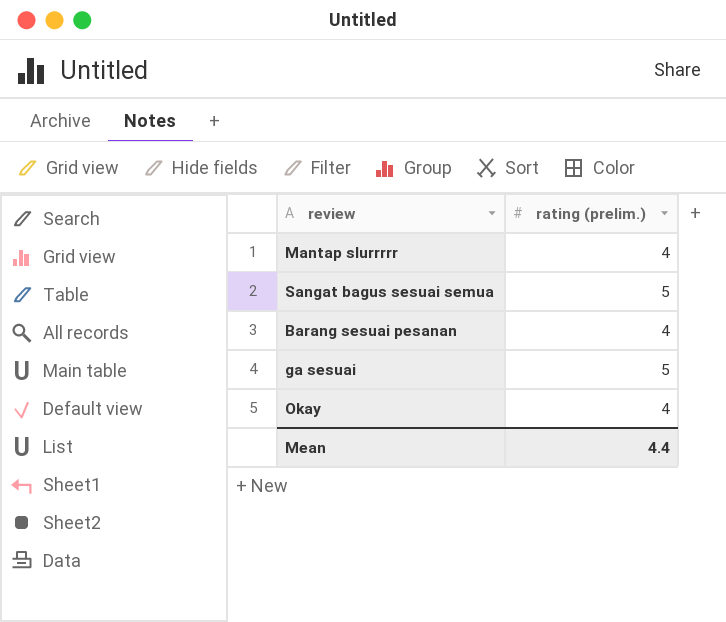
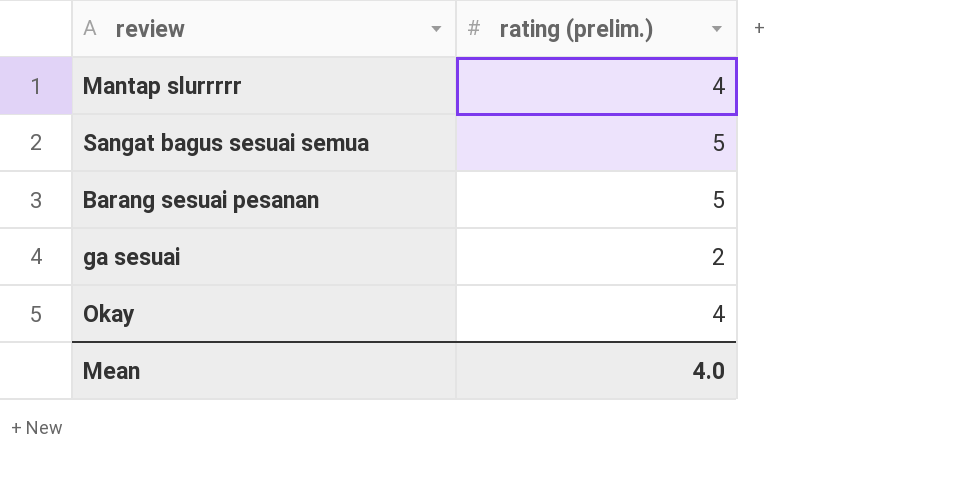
Barang sesuai pesanan | rating (prelim.): 4 -> 5
ga sesuai | rating (prelim.): 5 -> 2
Mean | rating (prelim.): 4.4 -> 4.0

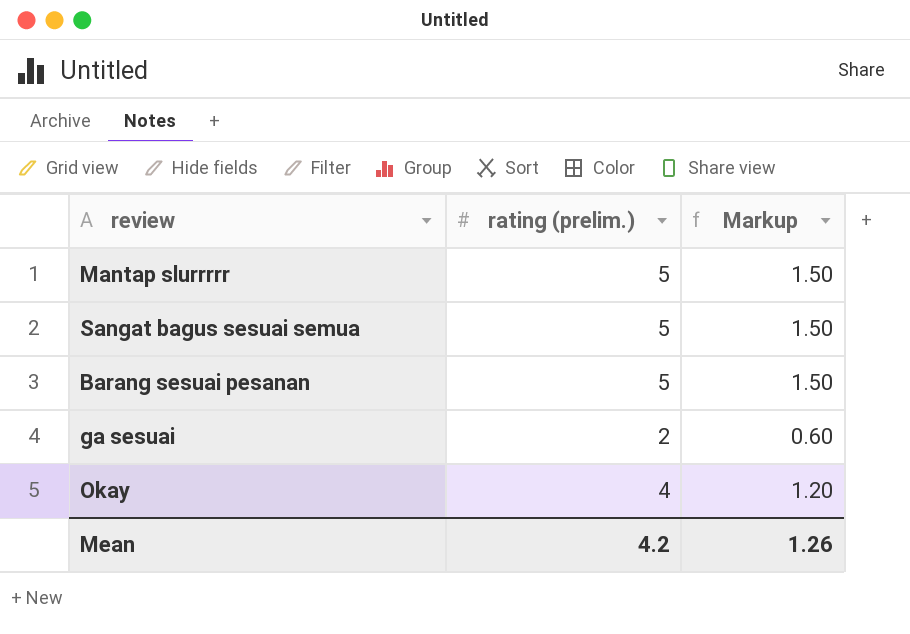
column Markup | formula: none -> [rating (prelim.)] * 0.3
Mantap slurrrrr | rating (prelim.): 4 -> 5
Mean | rating (prelim.): 4.0 -> 4.2

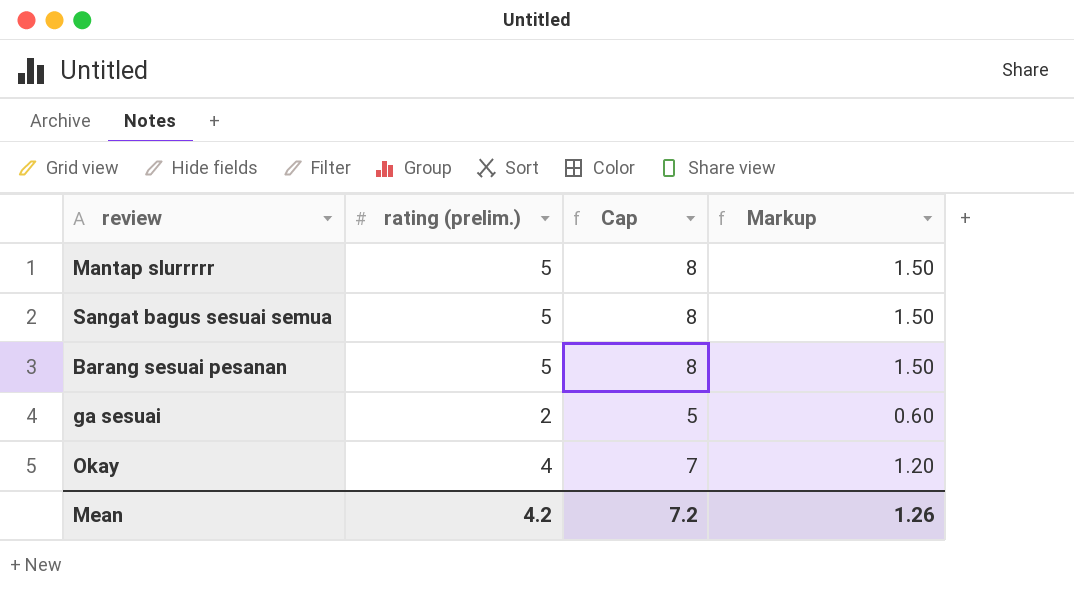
column Cap | formula: none -> [rating (prelim.)] + 3

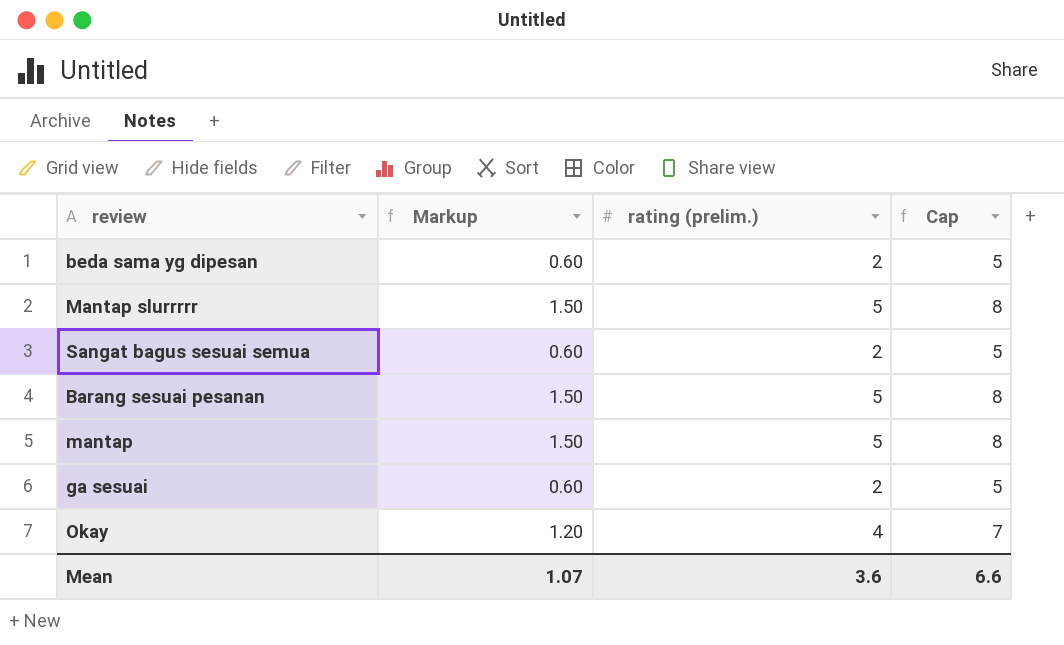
column Markup | position: 4 -> 2
row beda sama yg dipesan: none -> 0.60 | 2 | 5
Sangat bagus sesuai semua | Markup: 1.50 -> 0.60
Sangat bagus sesuai semua | rating (prelim.): 5 -> 2
Sangat bagus sesuai semua | Cap: 8 -> 5
row mantap: none -> 1.50 | 5 | 8
Mean | Markup: 1.26 -> 1.07
Mean | rating (prelim.): 4.2 -> 3.6
Mean | Cap: 7.2 -> 6.6

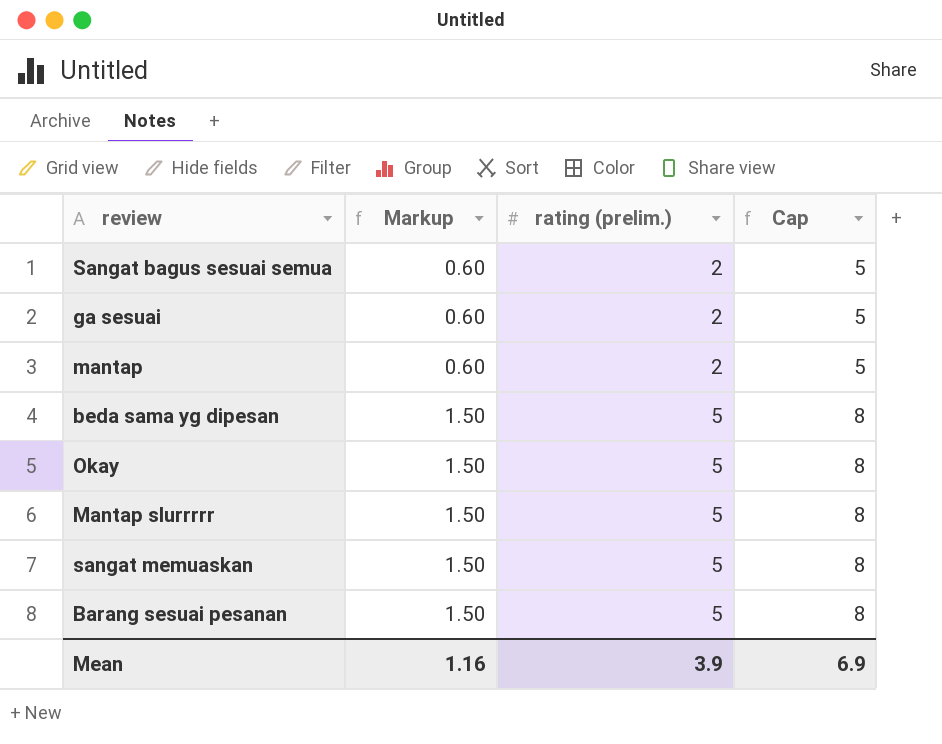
row order: none -> Markup ascending
mantap | Markup: 1.50 -> 0.60
mantap | rating (prelim.): 5 -> 2
mantap | Cap: 8 -> 5
beda sama yg dipesan | Markup: 0.60 -> 1.50
beda sama yg dipesan | rating (prelim.): 2 -> 5
beda sama yg dipesan | Cap: 5 -> 8
Okay | Markup: 1.20 -> 1.50
Okay | rating (prelim.): 4 -> 5
Okay | Cap: 7 -> 8
row sangat memuaskan: none -> 1.50 | 5 | 8
Mean | Markup: 1.07 -> 1.16
Mean | rating (prelim.): 3.6 -> 3.9
Mean | Cap: 6.6 -> 6.9

